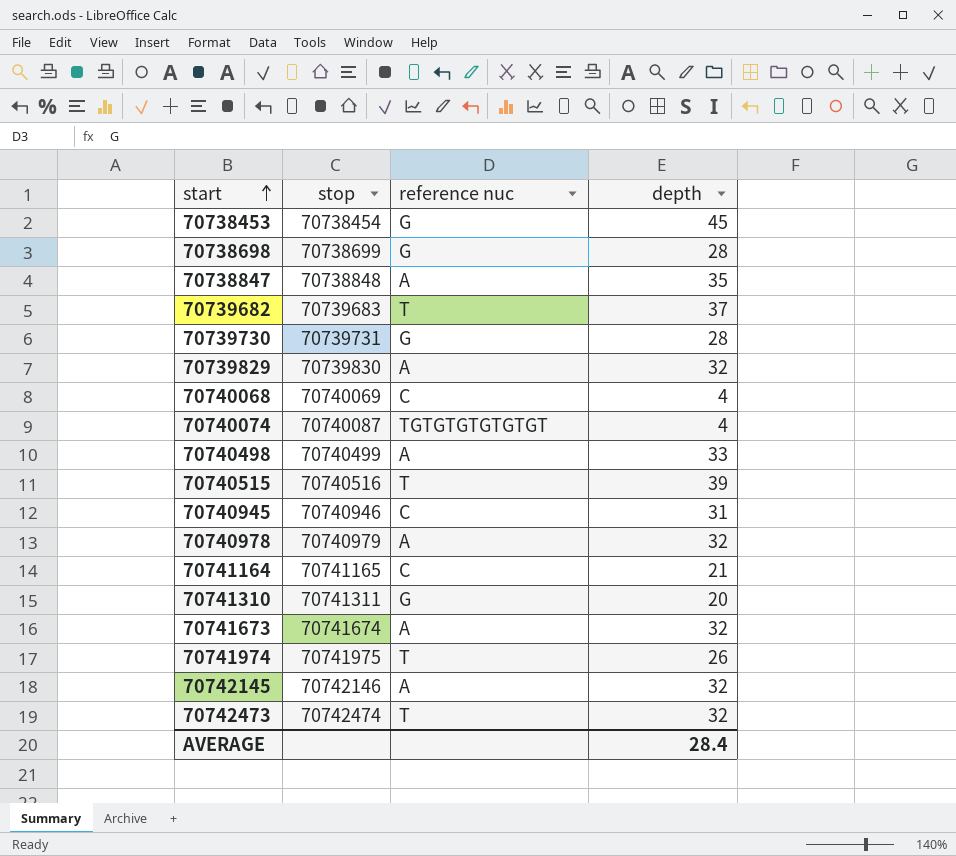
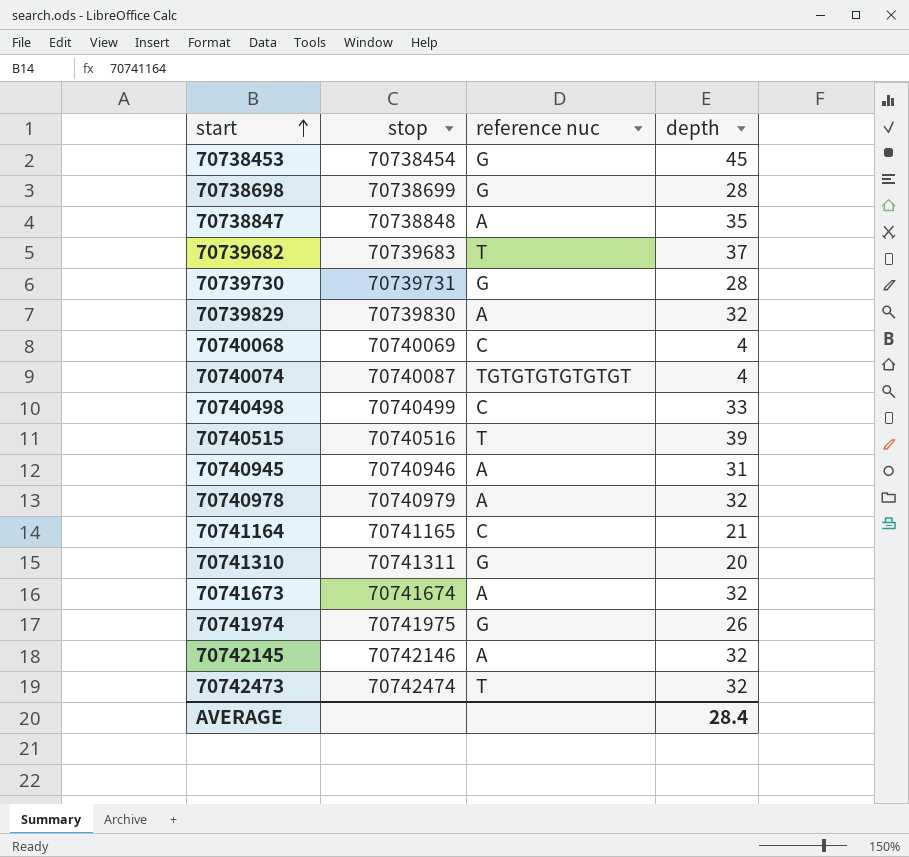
70740498 | reference nuc: A -> C
70740945 | reference nuc: C -> A
70741974 | reference nuc: T -> G

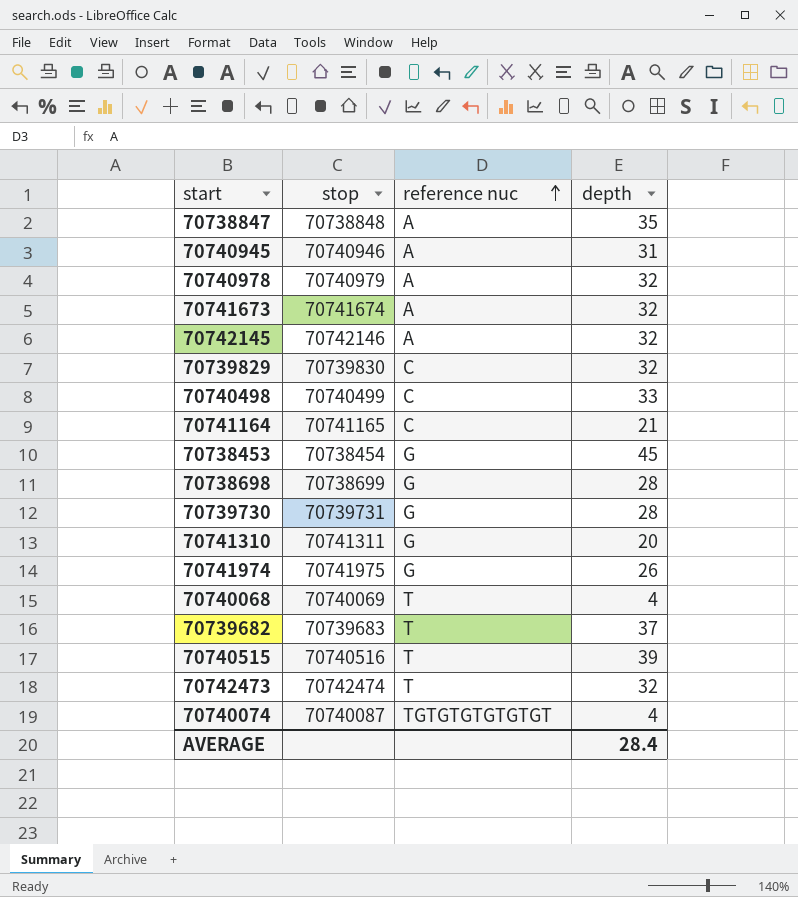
row order: start ascending -> reference nuc ascending
70739829 | reference nuc: A -> C
70740068 | reference nuc: C -> T

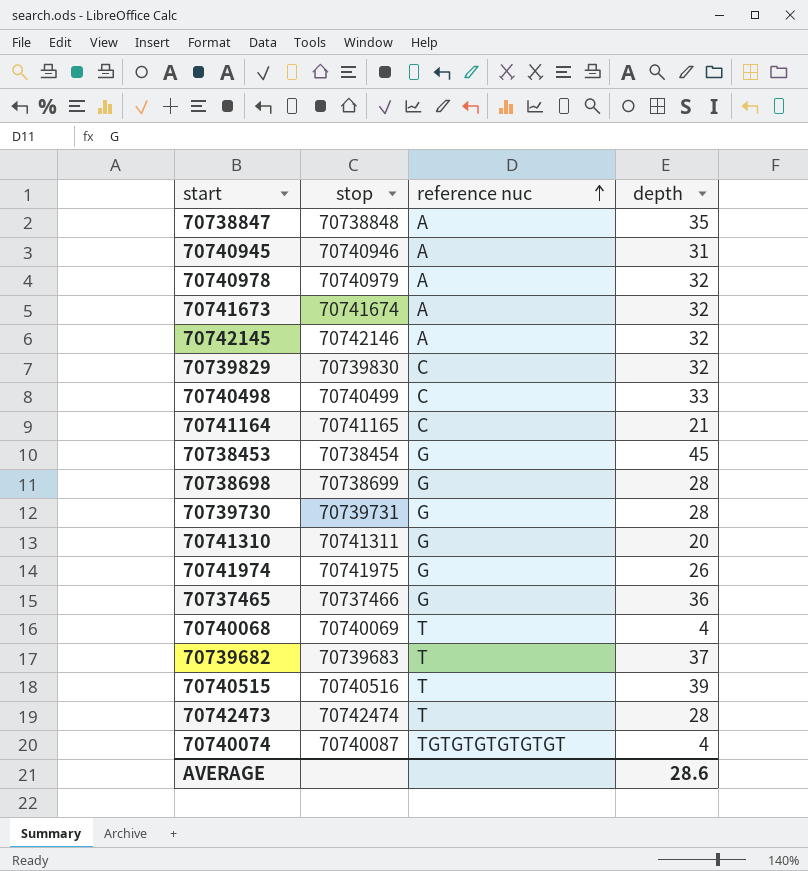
row 70737465: none -> 70737466 | G | 36
70742473 | depth: 32 -> 28
AVERAGE | depth: 28.4 -> 28.6

